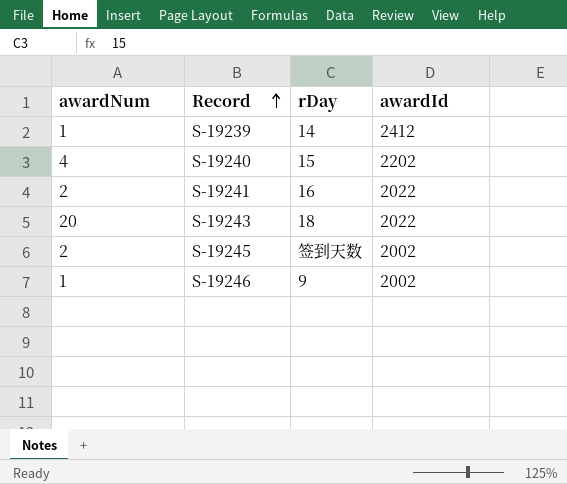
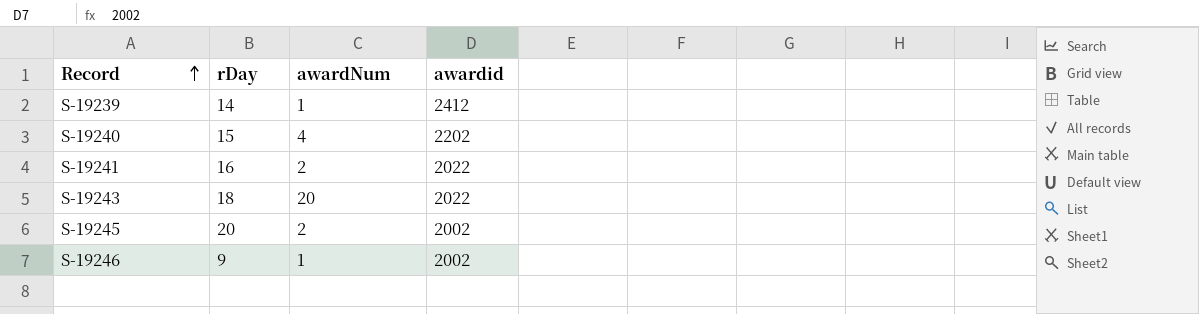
column awardNum | position: 1 -> 3
column name: awardId -> awardid
S-19245 | rDay: 签到天数 -> 20

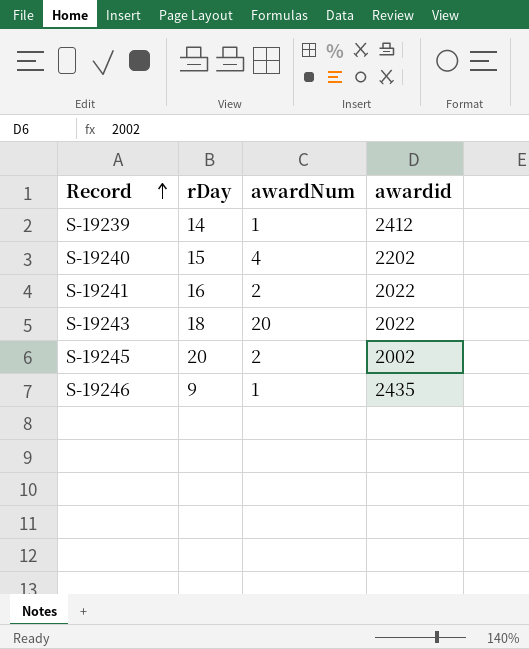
S-19246 | awardid: 2002 -> 2435

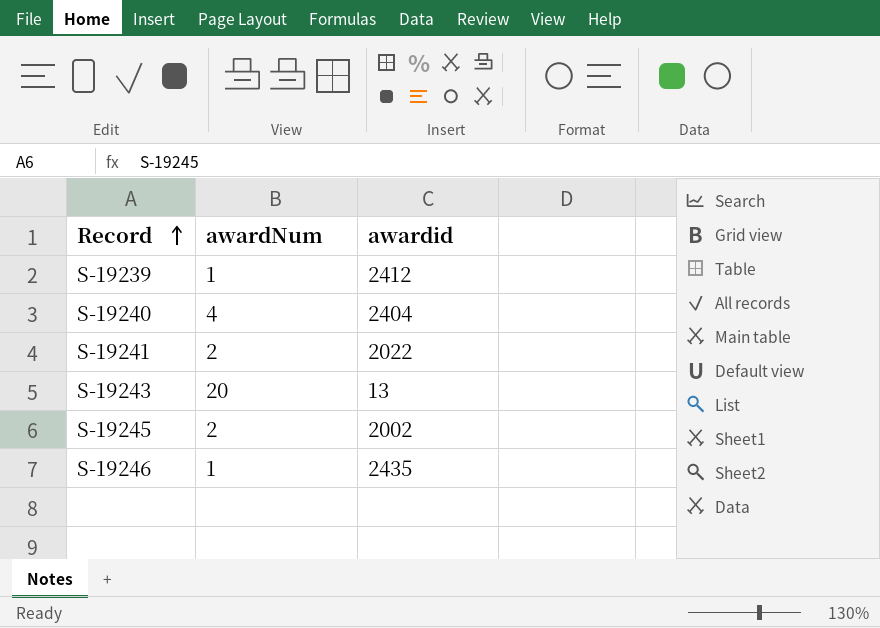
column rDay | position: 2 -> none
S-19240 | awardid: 2202 -> 2404
S-19243 | awardid: 2022 -> 13

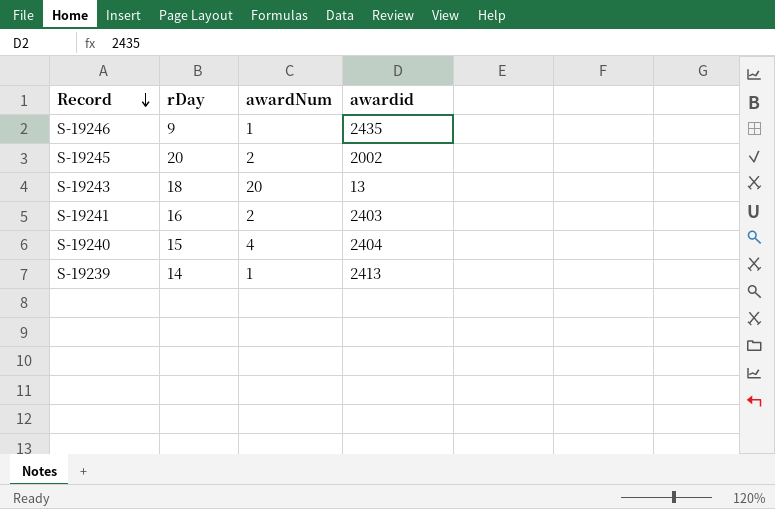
row order: Record ascending -> Record descending
column rDay | position: none -> 2
S-19241 | awardid: 2022 -> 2403
S-19239 | awardid: 2412 -> 2413

